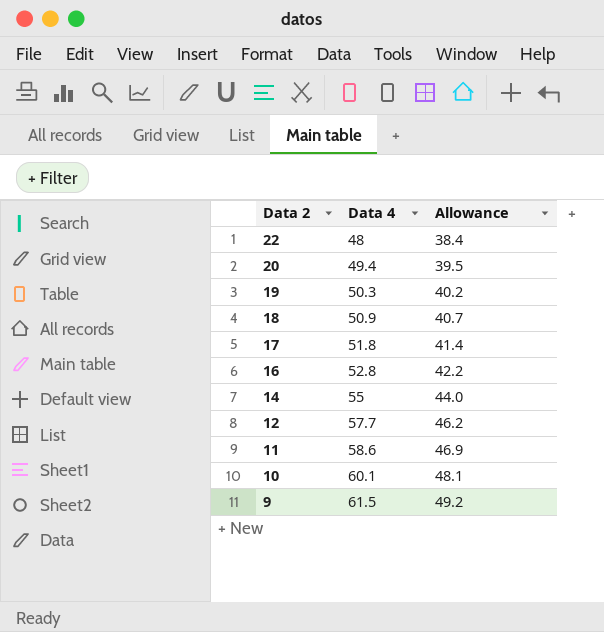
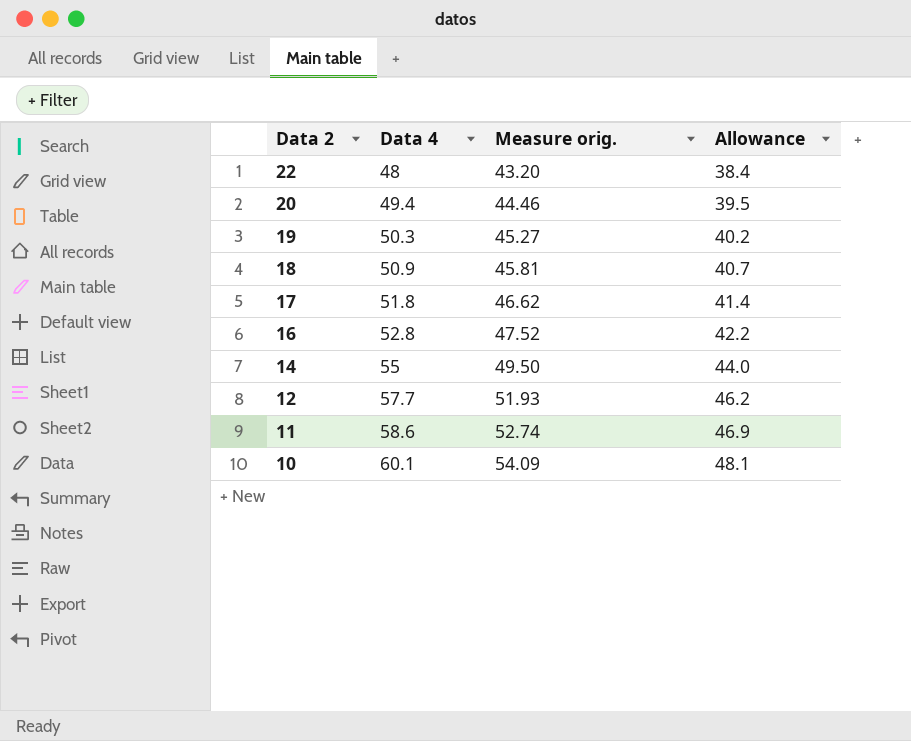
column Measure orig. | formula: none -> [Data 4] * 0.9
row 9: 61.5 | 49.2 -> none

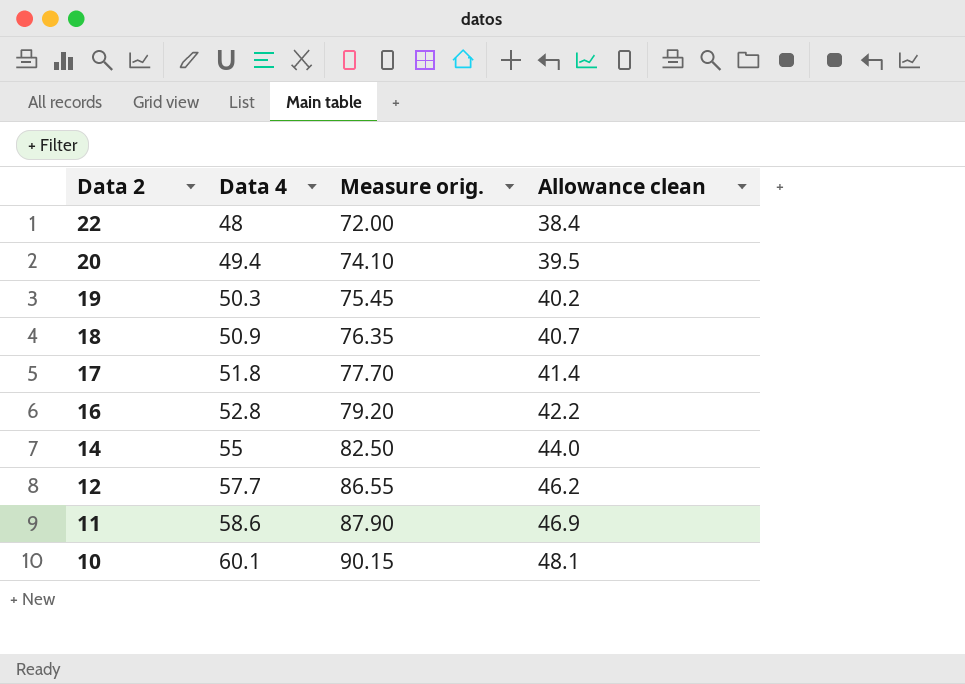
column Measure orig. | formula: [Data 4] * 0.9 -> [Data 4] * 1.5
column name: Allowance -> Allowance clean

